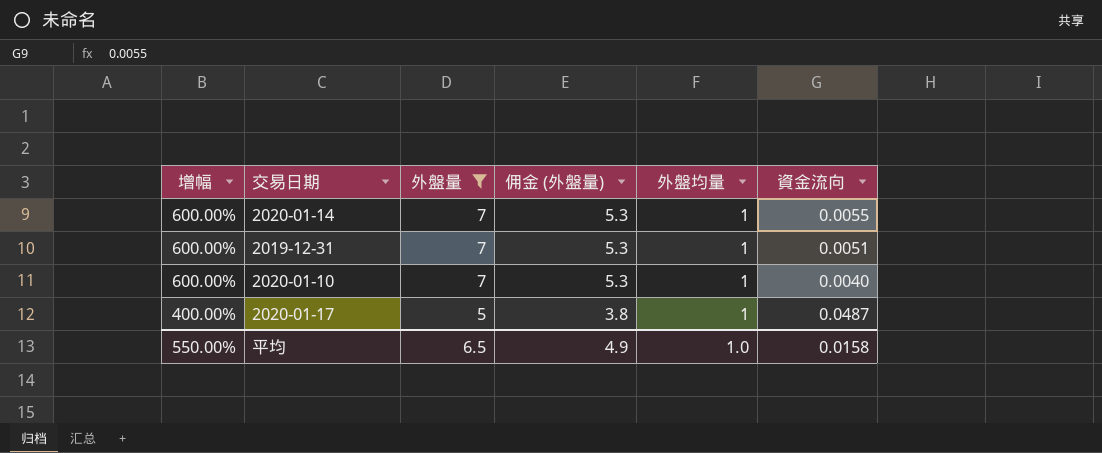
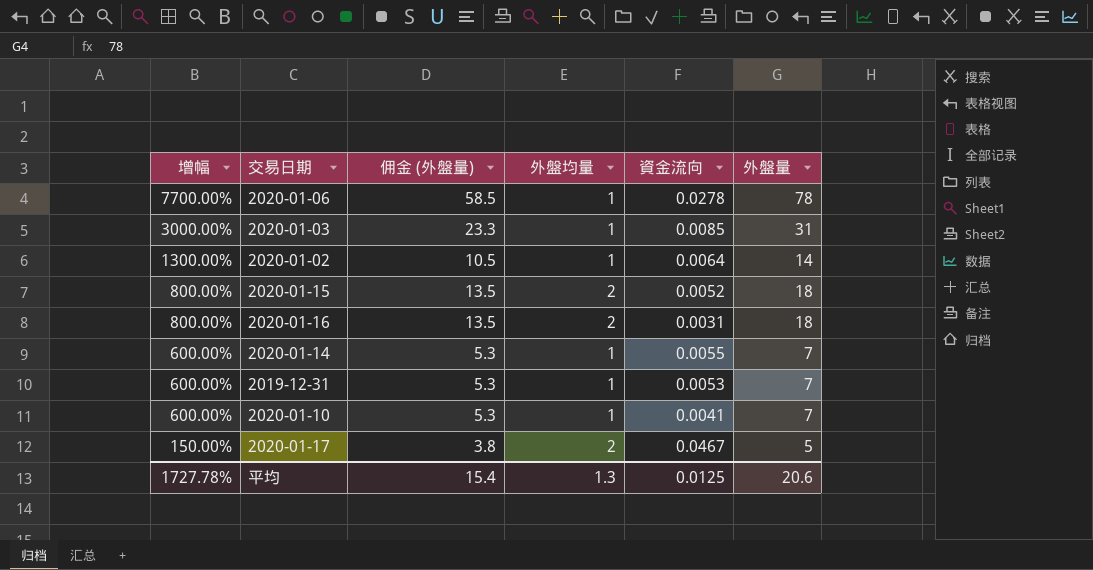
filter: 外盤量 <= 7 -> none
column 外盤量 | position: 3 -> 6
2019-12-31 | 資金流向: 0.0051 -> 0.0053
2020-01-10 | 資金流向: 0.0040 -> 0.0041
2020-01-17 | 增幅: 400.00% -> 150.00%
2020-01-17 | 外盤均量: 1 -> 2
2020-01-17 | 資金流向: 0.0487 -> 0.0467
平均 | 增幅: 550.00% -> 1727.78%
平均 | 佣金 (外盤量): 4.9 -> 15.4
平均 | 外盤均量: 1.0 -> 1.3
平均 | 資金流向: 0.0158 -> 0.0125
平均 | 外盤量: 6.5 -> 20.6

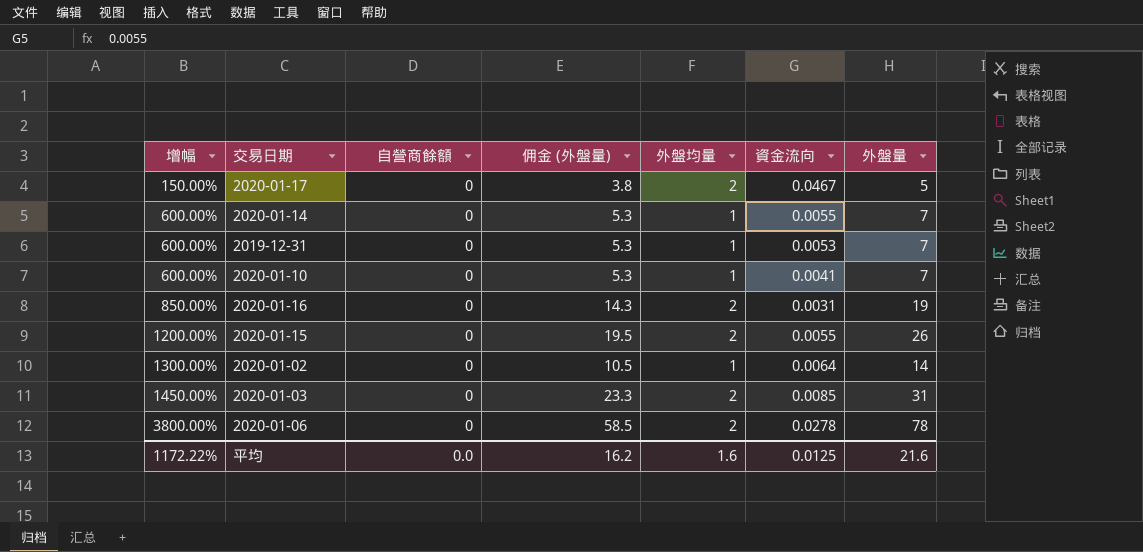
row order: 增幅 descending -> 增幅 ascending
column 自營商餘額 | position: none -> 3
2020-01-16 | 增幅: 800.00% -> 850.00%
2020-01-16 | 佣金 (外盤量): 13.5 -> 14.3
2020-01-16 | 外盤量: 18 -> 19
2020-01-15 | 增幅: 800.00% -> 1200.00%
2020-01-15 | 佣金 (外盤量): 13.5 -> 19.5
2020-01-15 | 資金流向: 0.0052 -> 0.0055
2020-01-15 | 外盤量: 18 -> 26
2020-01-03 | 增幅: 3000.00% -> 1450.00%
2020-01-03 | 外盤均量: 1 -> 2
2020-01-06 | 增幅: 7700.00% -> 3800.00%
2020-01-06 | 外盤均量: 1 -> 2
平均 | 增幅: 1727.78% -> 1172.22%
平均 | 佣金 (外盤量): 15.4 -> 16.2
平均 | 外盤均量: 1.3 -> 1.6
平均 | 外盤量: 20.6 -> 21.6

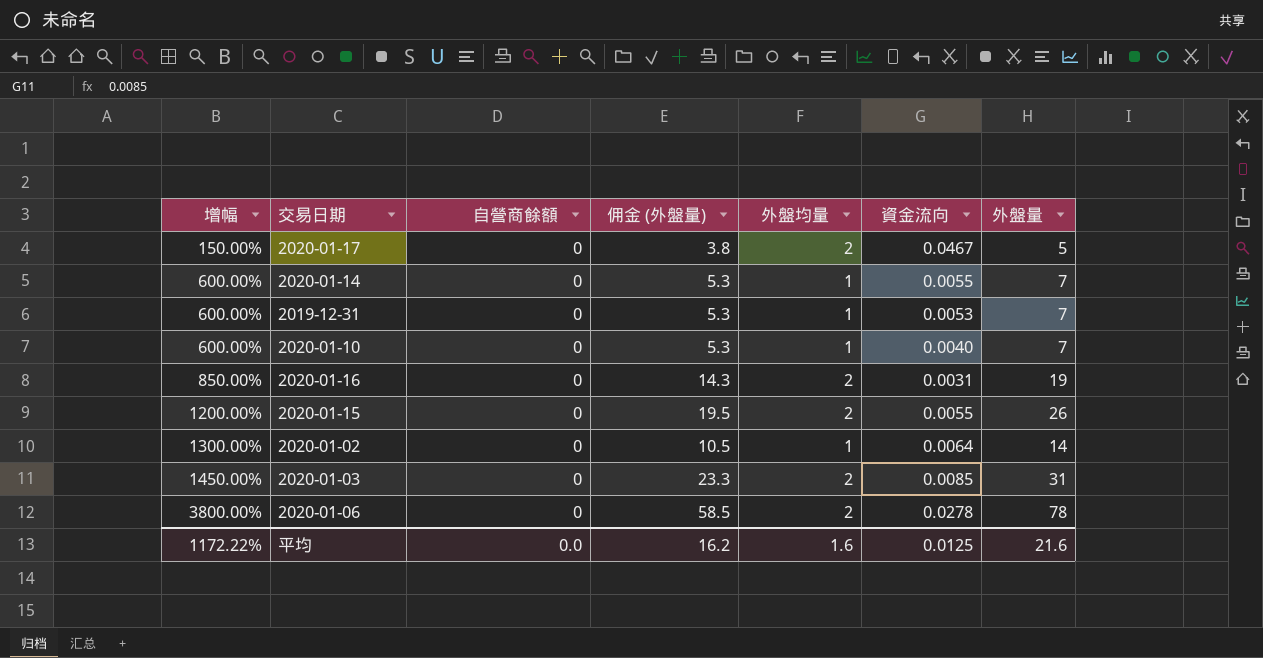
2020-01-10 | 資金流向: 0.0041 -> 0.0040

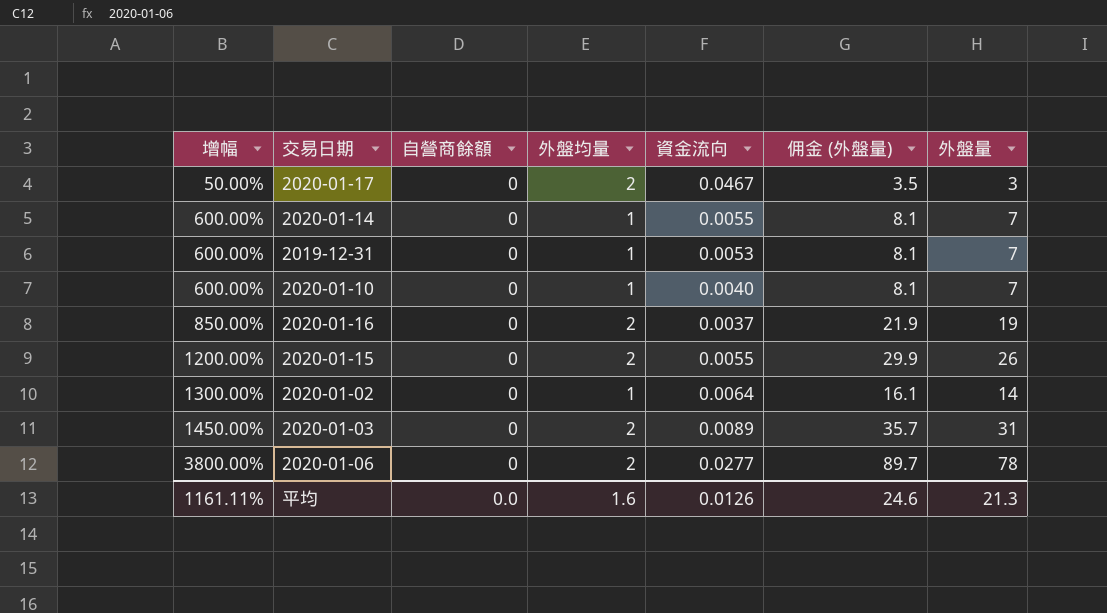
column 佣金 (外盤量) | formula: [外盤量] * 0.75 -> [外盤量] * 1.15
column 佣金 (外盤量) | position: 4 -> 6
2020-01-17 | 增幅: 150.00% -> 50.00%
2020-01-17 | 外盤量: 5 -> 3
2020-01-16 | 資金流向: 0.0031 -> 0.0037
2020-01-03 | 資金流向: 0.0085 -> 0.0089
2020-01-06 | 資金流向: 0.0278 -> 0.0277
平均 | 增幅: 1172.22% -> 1161.11%
平均 | 資金流向: 0.0125 -> 0.0126
平均 | 佣金 (外盤量): 16.2 -> 24.6
平均 | 外盤量: 21.6 -> 21.3

